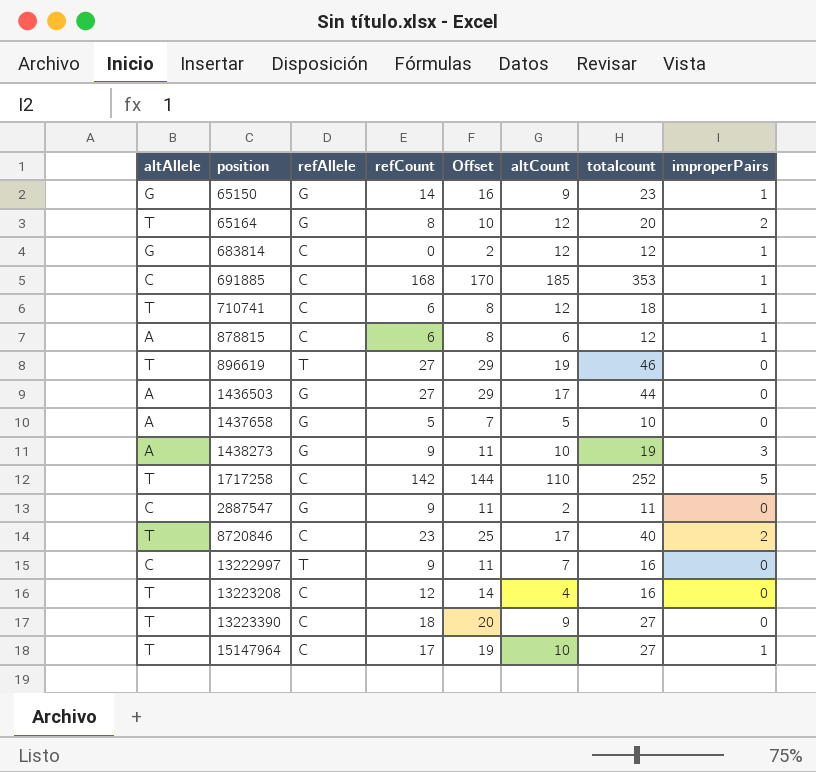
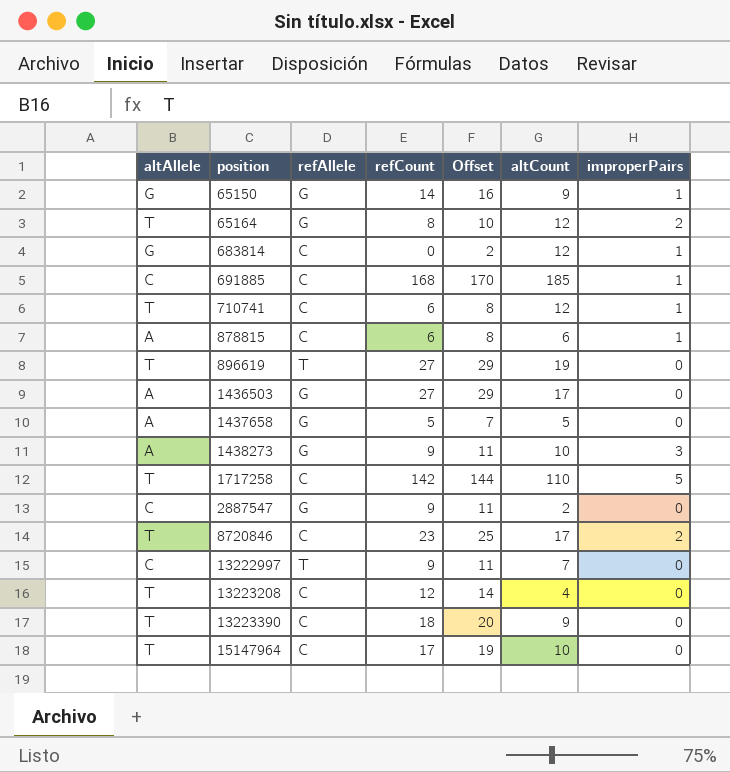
column totalcount | formula: [refCount] + [altCount] -> none
15147964 | improperPairs: 1 -> 0

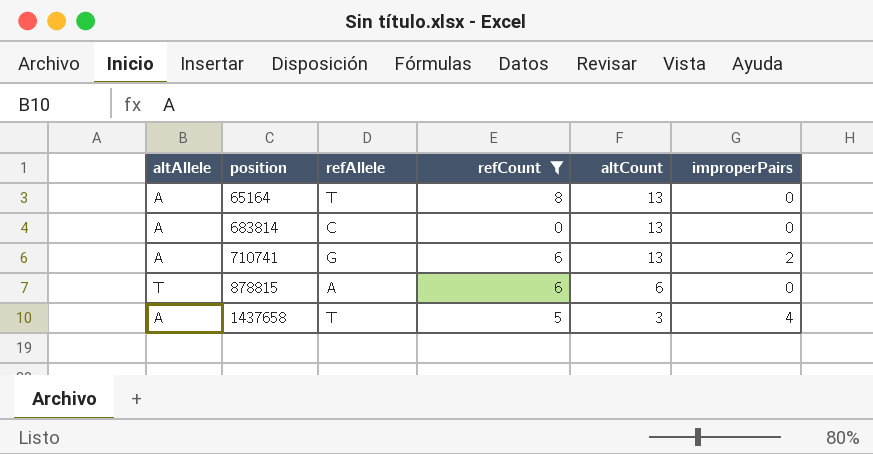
filter: none -> refCount <= 8
column Offset | formula: [refCount] + 2 -> none
65164 | altAllele: T -> A
65164 | refAllele: G -> T
65164 | altCount: 12 -> 13
65164 | improperPairs: 2 -> 0
683814 | altAllele: G -> A
683814 | altCount: 12 -> 13
683814 | improperPairs: 1 -> 0
710741 | altAllele: T -> A
710741 | refAllele: C -> G
710741 | altCount: 12 -> 13
710741 | improperPairs: 1 -> 2
878815 | altAllele: A -> T
878815 | refAllele: C -> A
878815 | improperPairs: 1 -> 0
1437658 | refAllele: G -> T
1437658 | altCount: 5 -> 3
1437658 | improperPairs: 0 -> 4

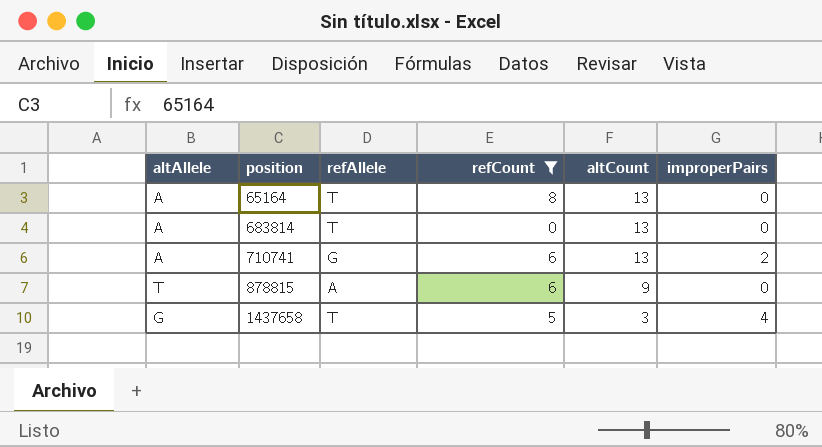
683814 | refAllele: C -> T
878815 | altCount: 6 -> 9
1437658 | altAllele: A -> G

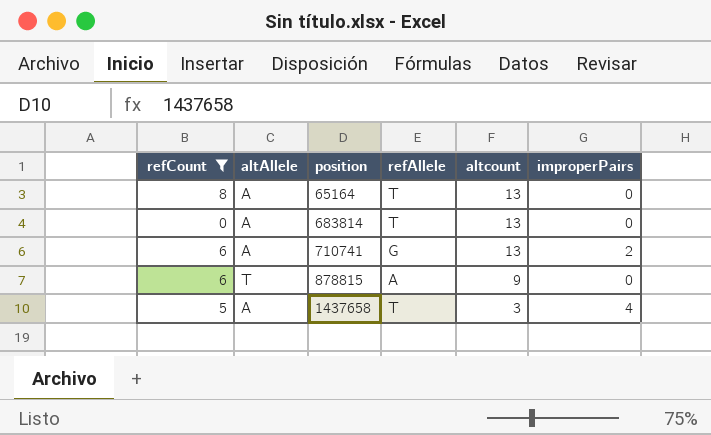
column refCount | position: 4 -> 1
column name: altCount -> altcount
1437658 | altAllele: G -> A

